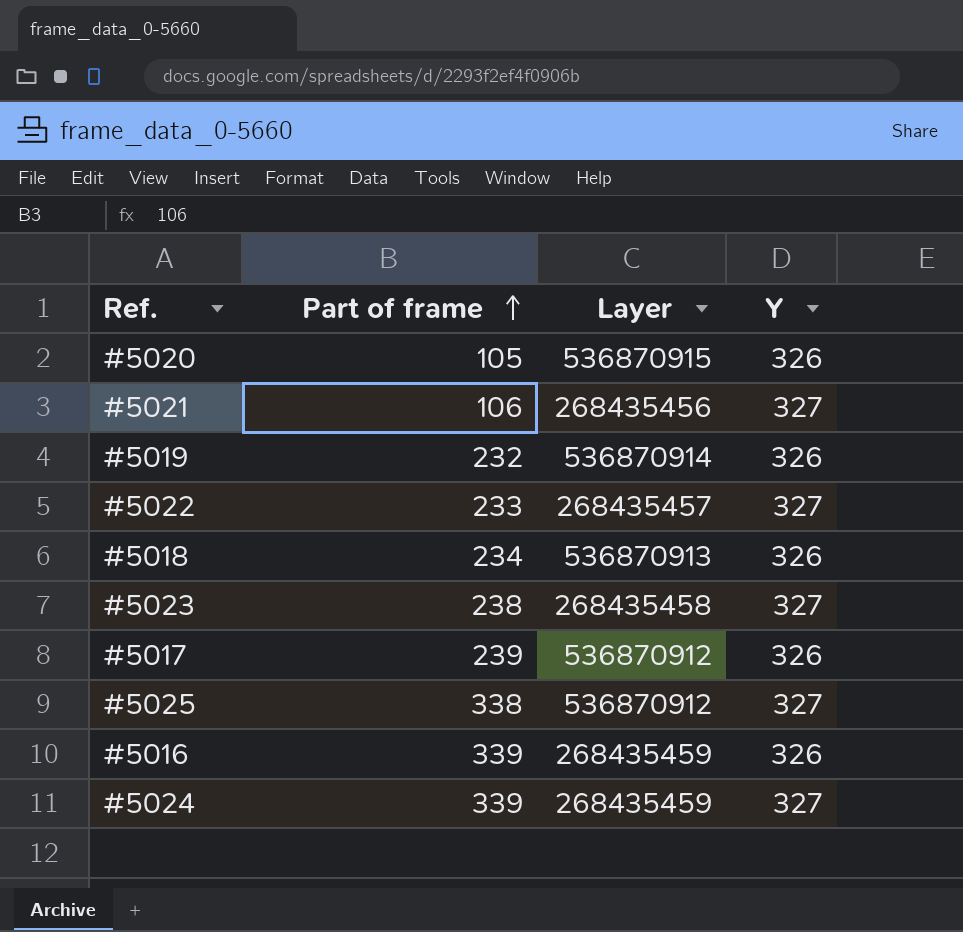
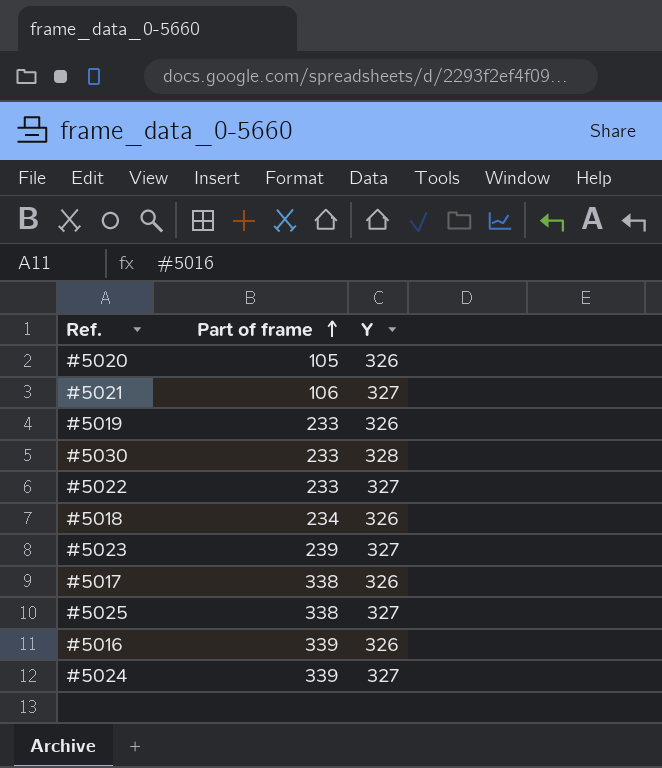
column Layer | position: 3 -> none
#5019 | Part of frame: 232 -> 233
row #5030: none -> 233 | 328
#5023 | Part of frame: 238 -> 239
#5017 | Part of frame: 239 -> 338

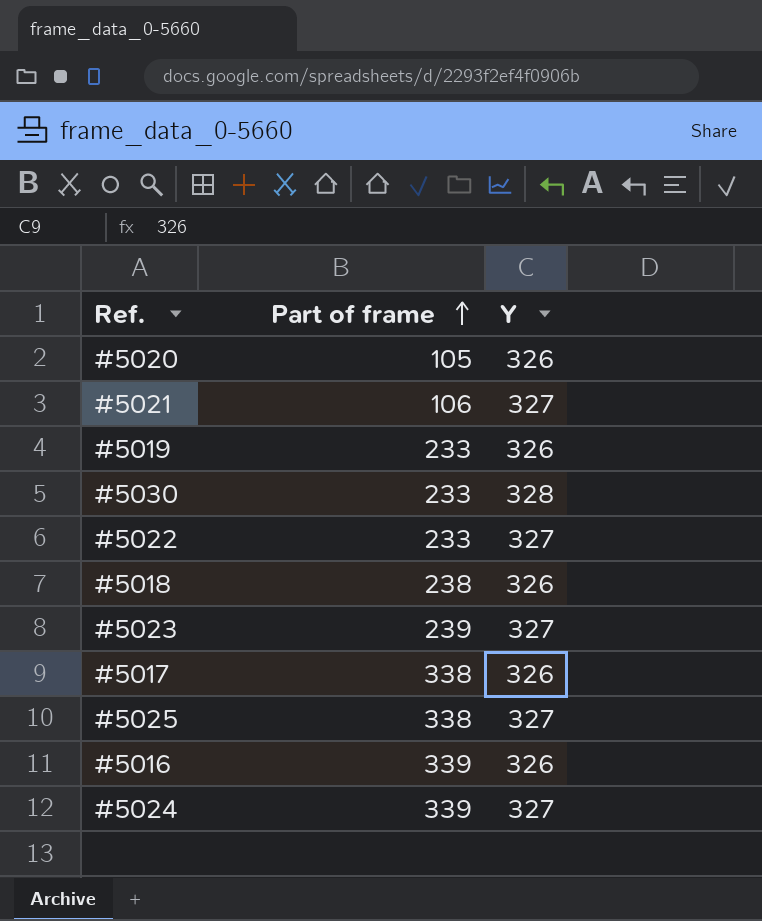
#5018 | Part of frame: 234 -> 238

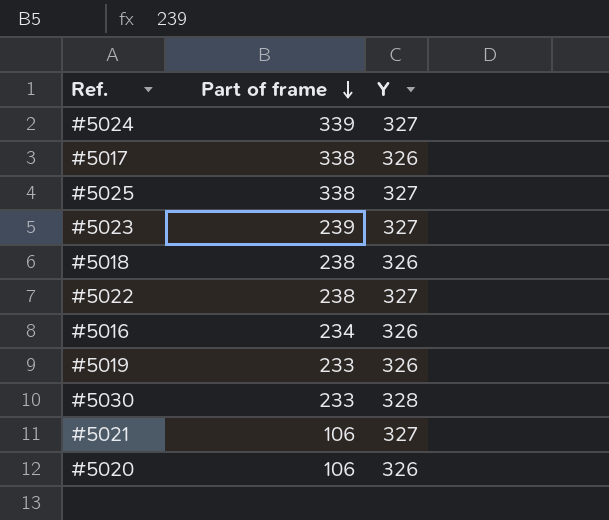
row order: Part of frame ascending -> Part of frame descending
#5022 | Part of frame: 233 -> 238
#5016 | Part of frame: 339 -> 234
#5020 | Part of frame: 105 -> 106

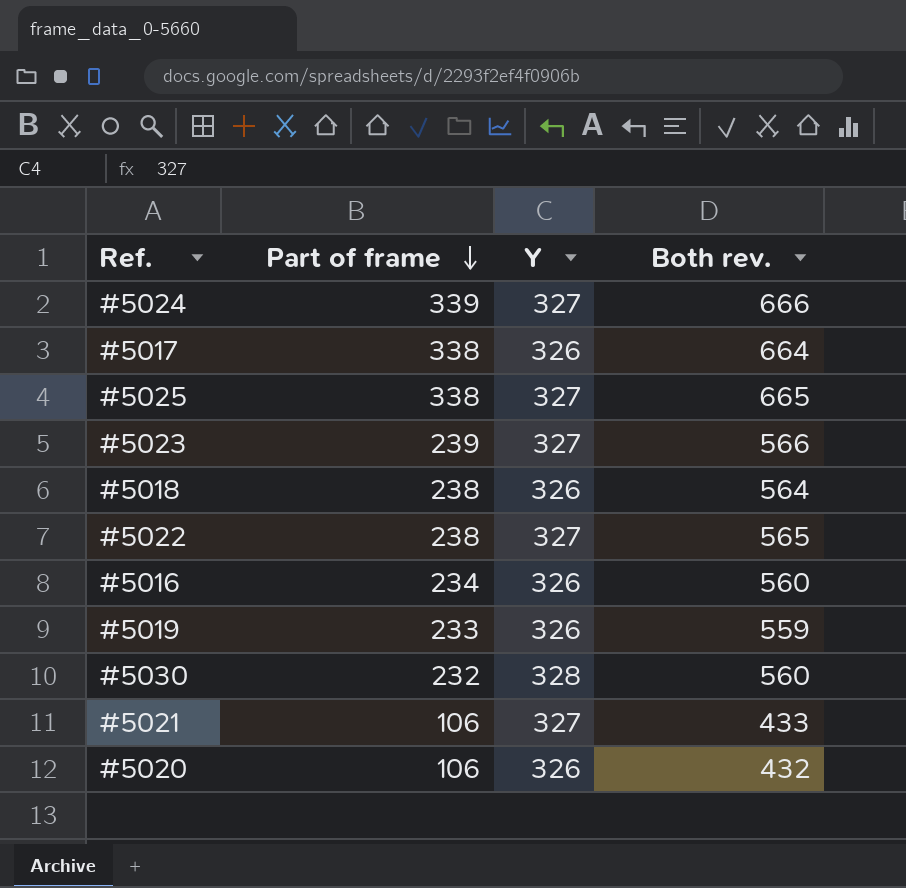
column Both rev. | formula: none -> [Part of frame] + [Y]
#5030 | Part of frame: 233 -> 232

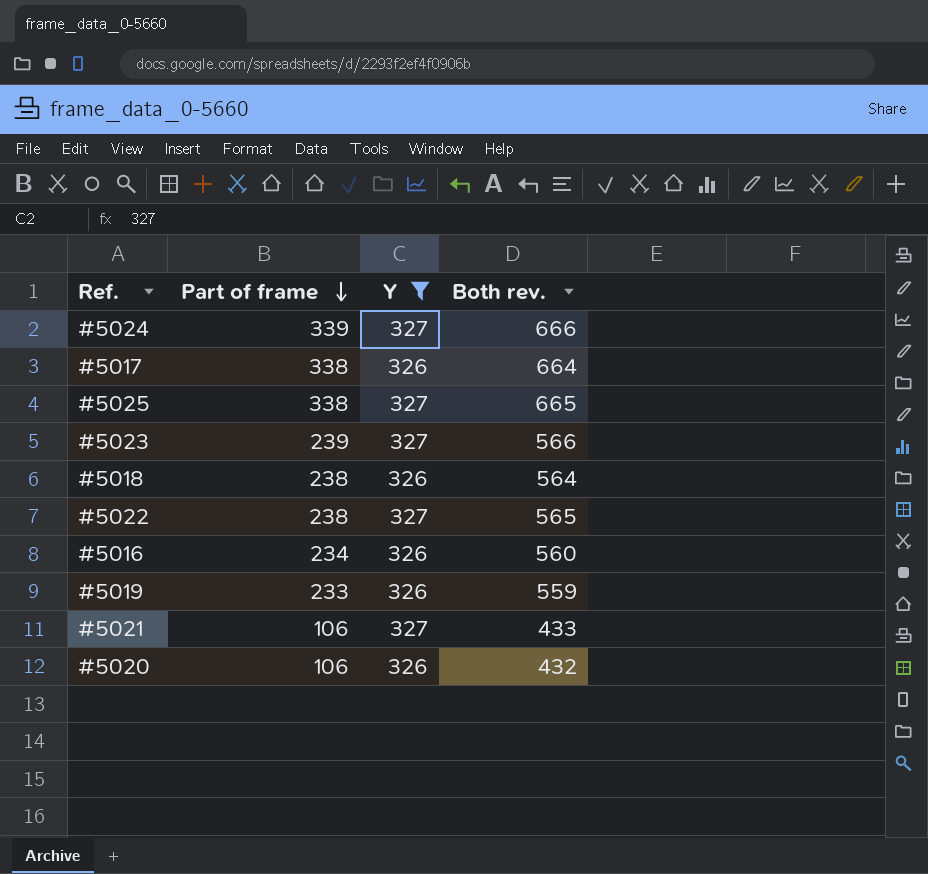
filter: none -> Y != 328

